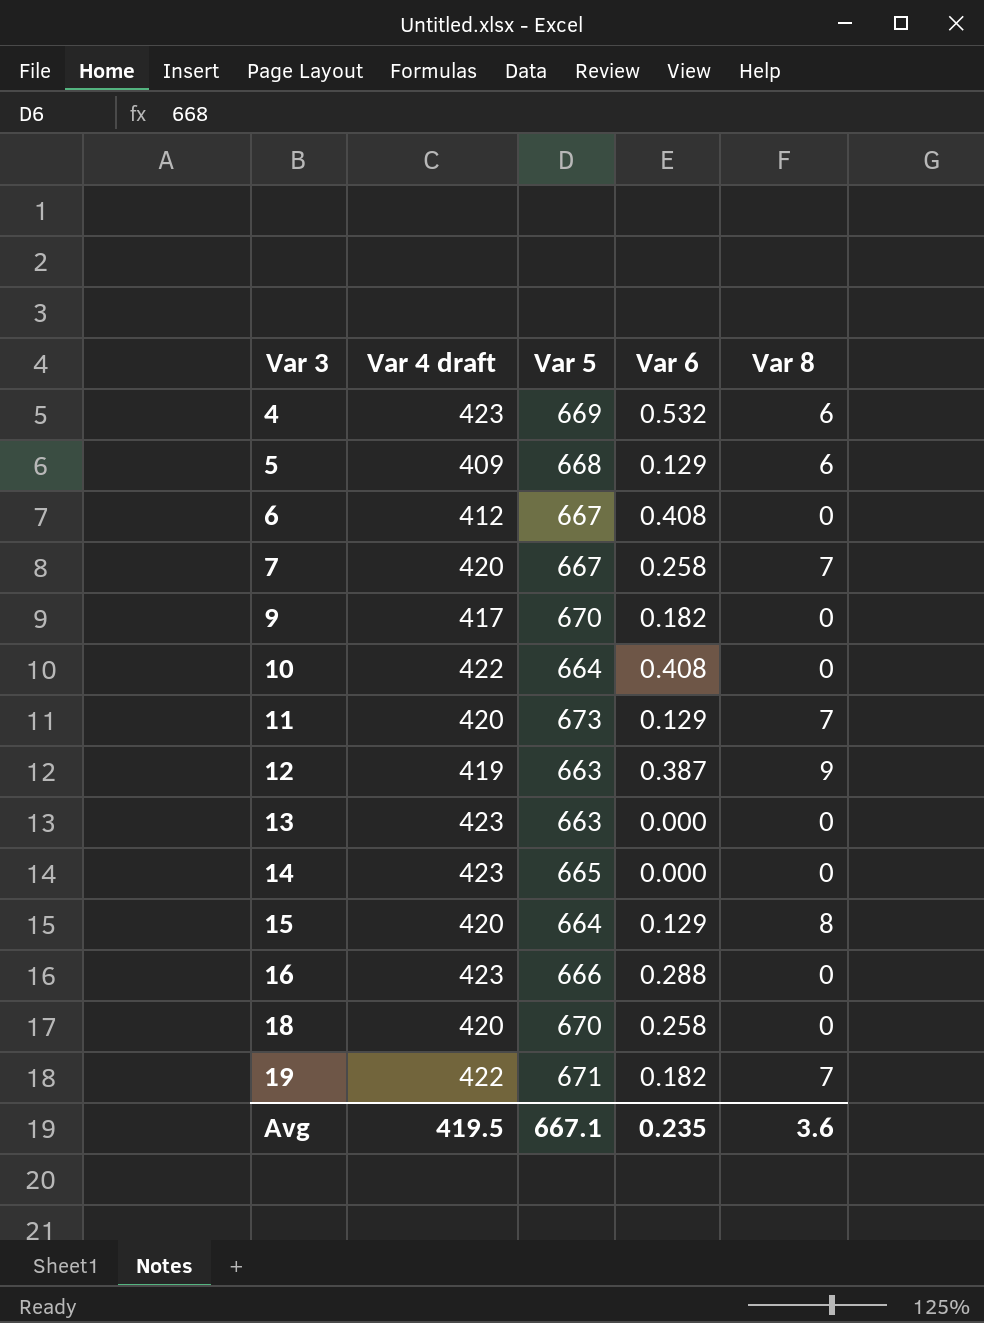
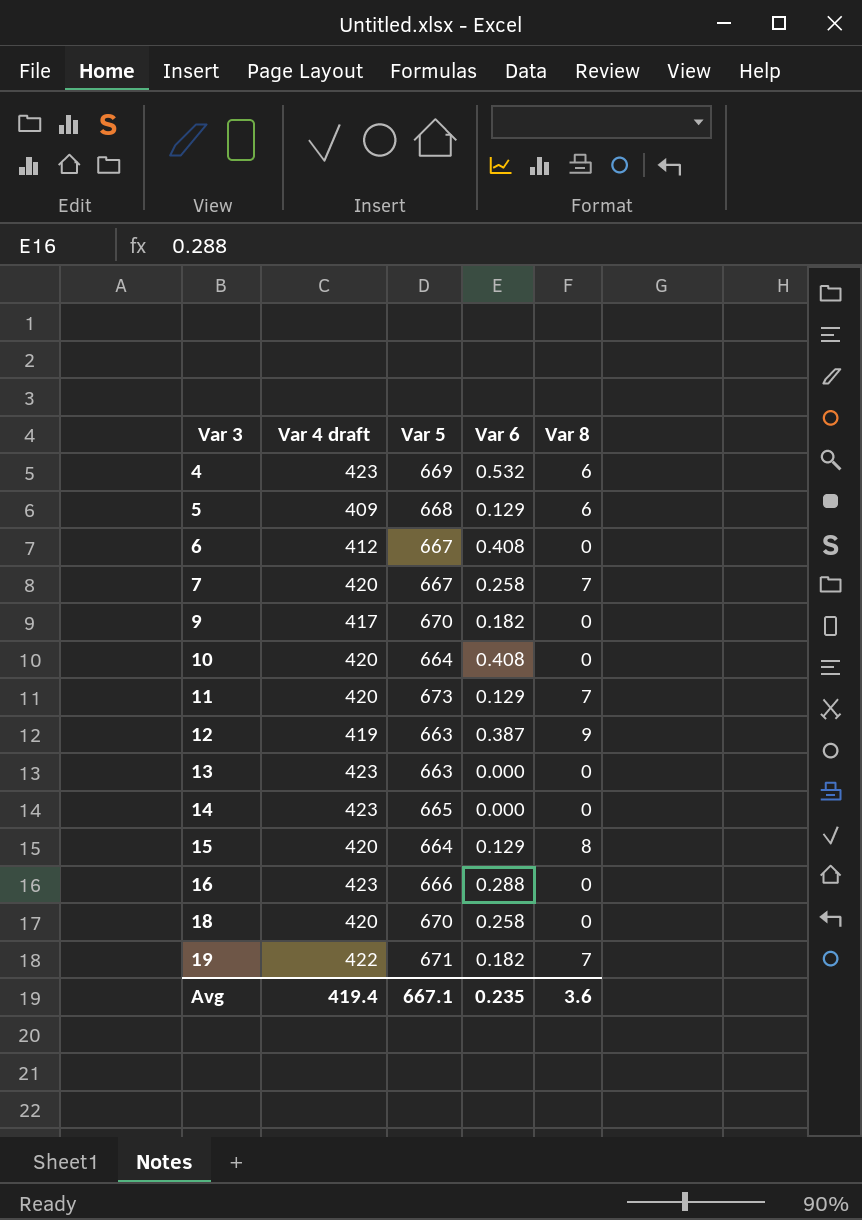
10 | Var 4 draft: 422 -> 420
Avg | Var 4 draft: 419.5 -> 419.4

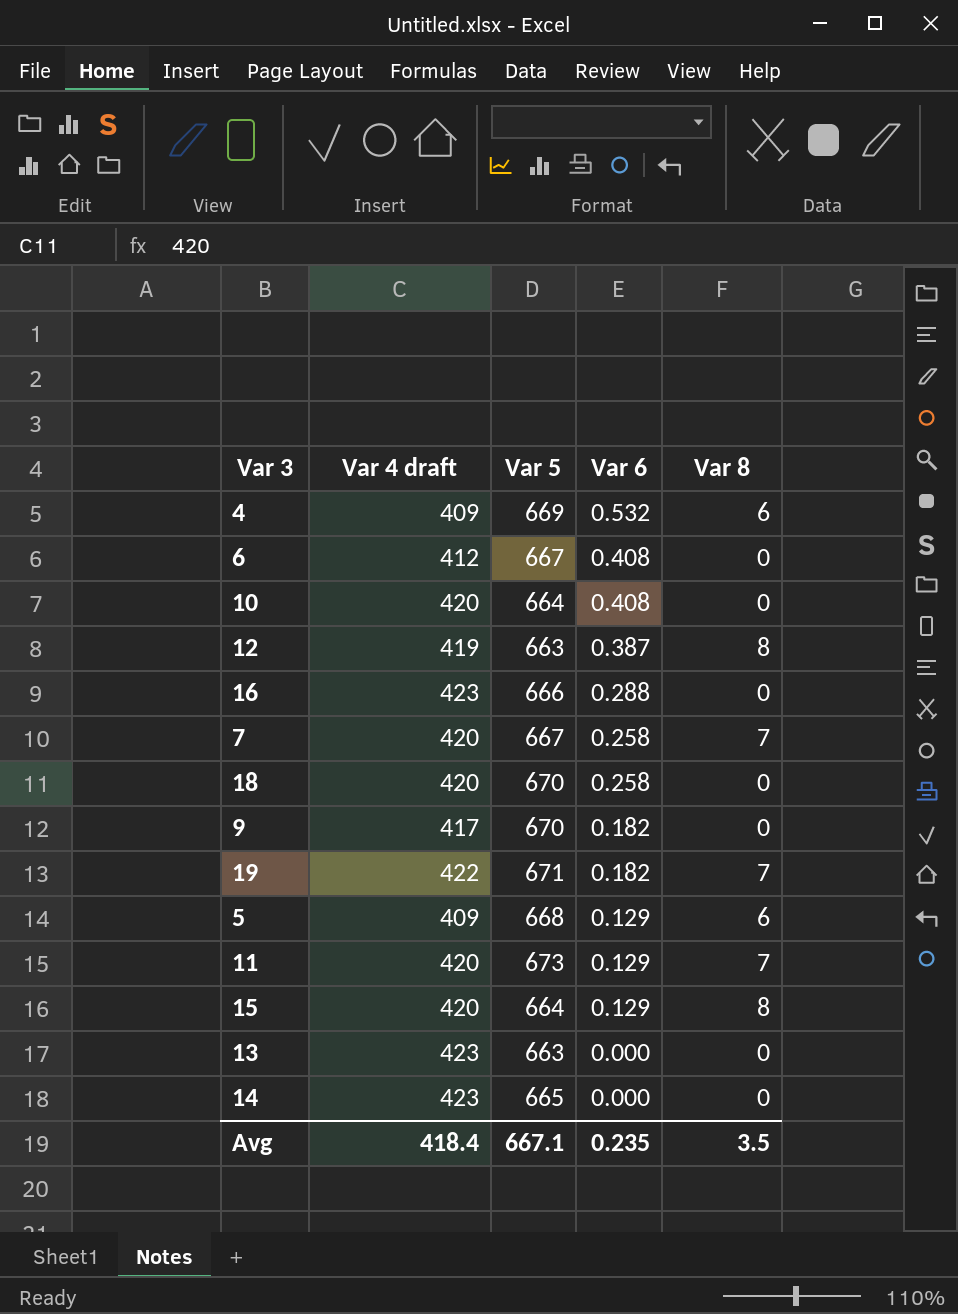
row order: Var 3 ascending -> Var 6 descending
4 | Var 4 draft: 423 -> 409
12 | Var 8: 9 -> 8
Avg | Var 4 draft: 419.4 -> 418.4
Avg | Var 8: 3.6 -> 3.5

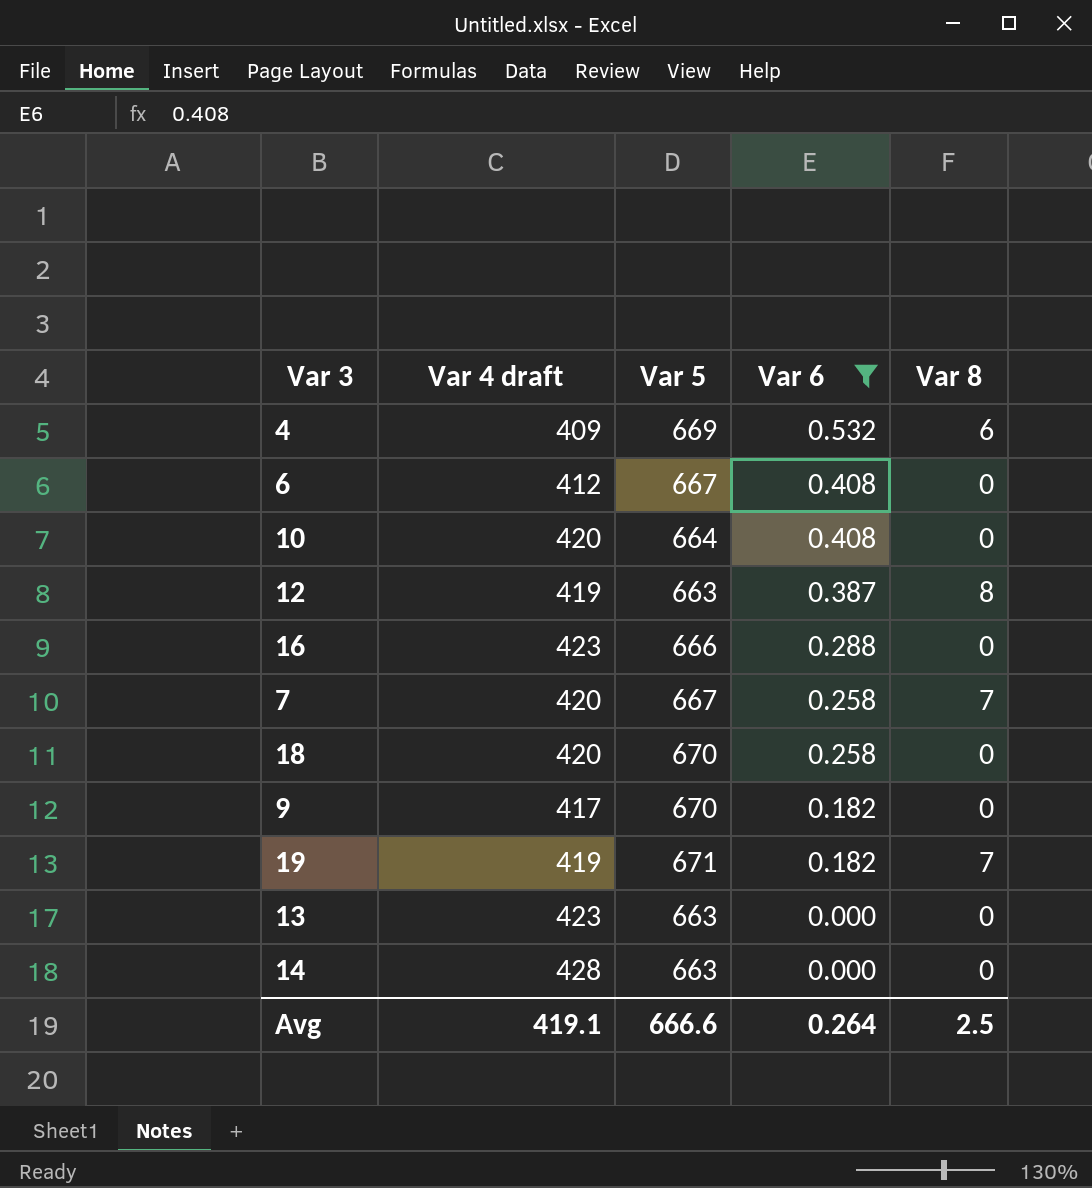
filter: none -> Var 6 != 0.129
19 | Var 4 draft: 422 -> 419
14 | Var 4 draft: 423 -> 428
14 | Var 5: 665 -> 663
Avg | Var 4 draft: 418.4 -> 419.1
Avg | Var 5: 667.1 -> 666.6
Avg | Var 6: 0.235 -> 0.264
Avg | Var 8: 3.5 -> 2.5

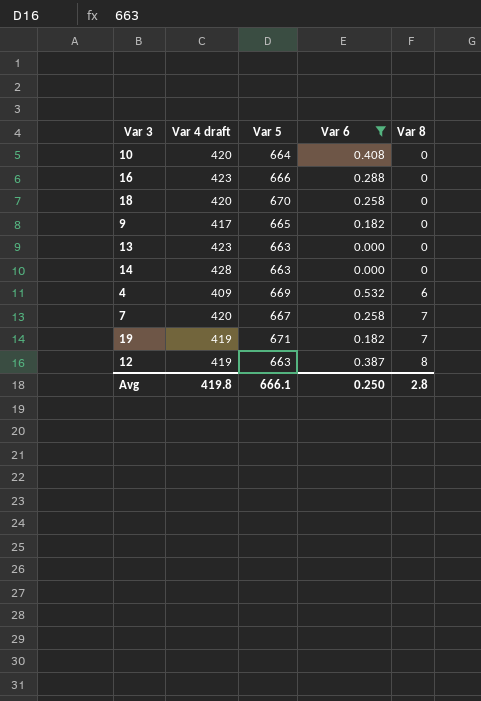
row order: Var 6 descending -> Var 8 ascending
row 6: 412 | 667 | 0.408 | 0 -> none
9 | Var 5: 670 -> 665
Avg | Var 4 draft: 419.1 -> 419.8
Avg | Var 5: 666.6 -> 666.1
Avg | Var 6: 0.264 -> 0.250
Avg | Var 8: 2.5 -> 2.8

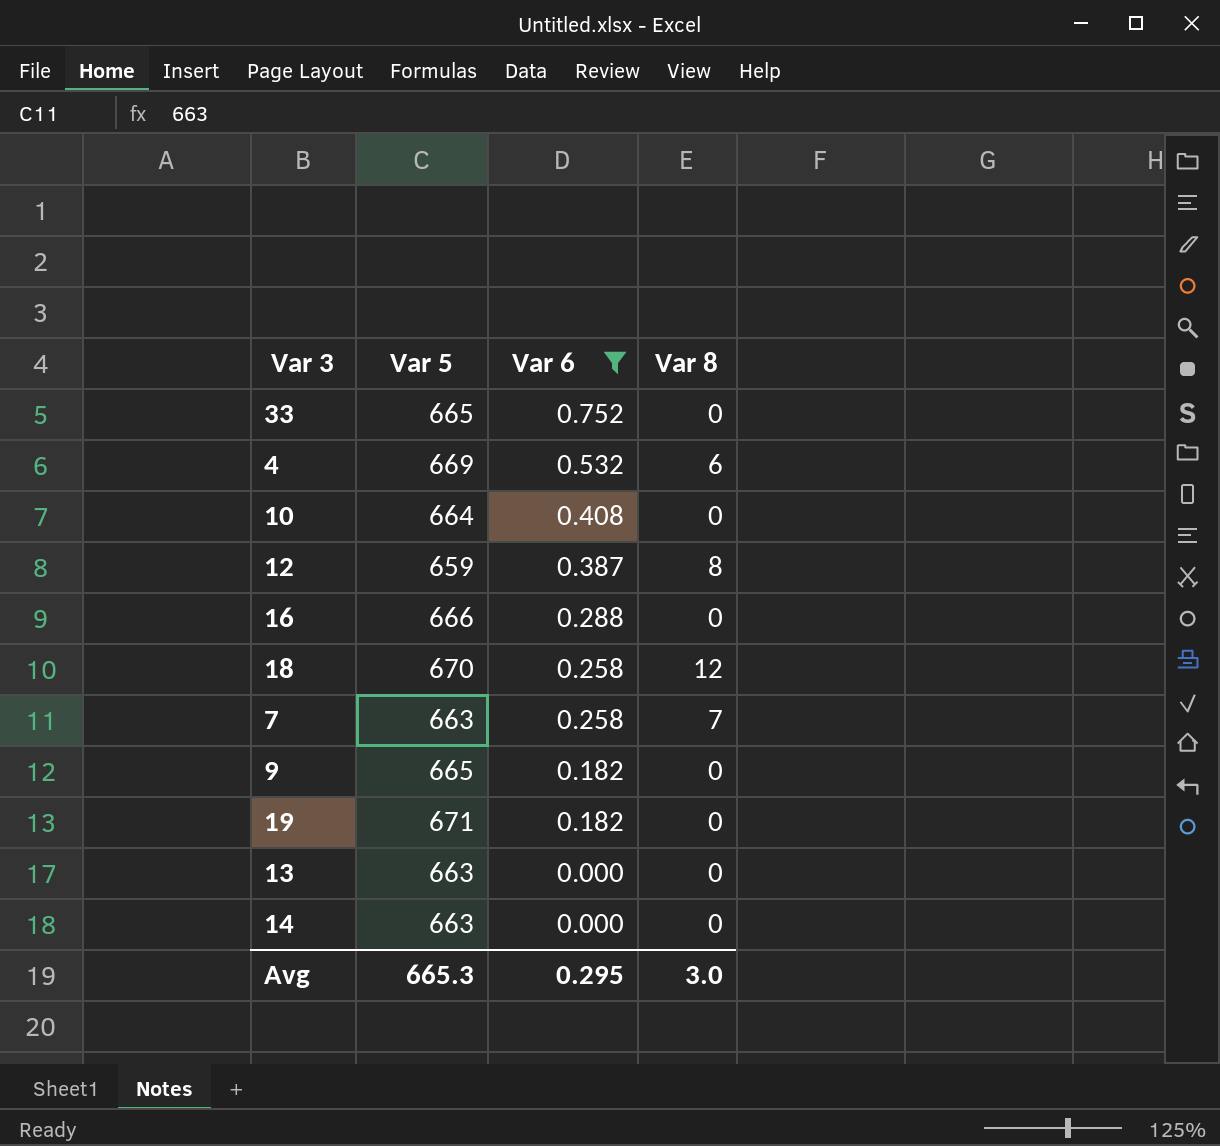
row order: Var 8 ascending -> Var 6 descending
column Var 4 draft | position: 2 -> none
row 33: none -> 665 | 0.752 | 0
12 | Var 5: 663 -> 659
18 | Var 8: 0 -> 12
7 | Var 5: 667 -> 663
19 | Var 8: 7 -> 0
Avg | Var 5: 666.1 -> 665.3
Avg | Var 6: 0.250 -> 0.295
Avg | Var 8: 2.8 -> 3.0

